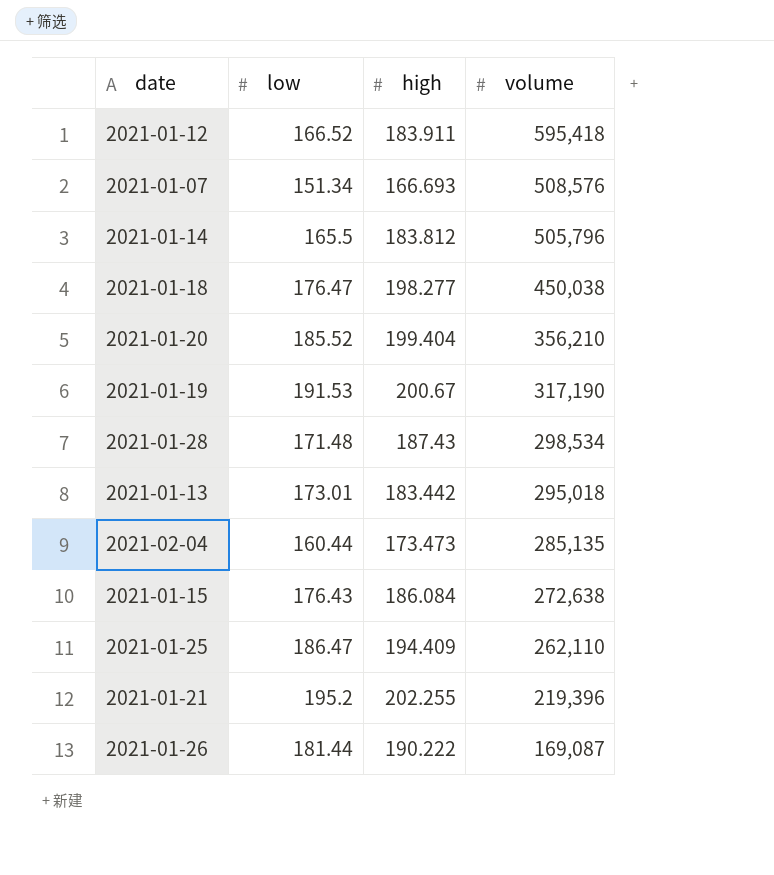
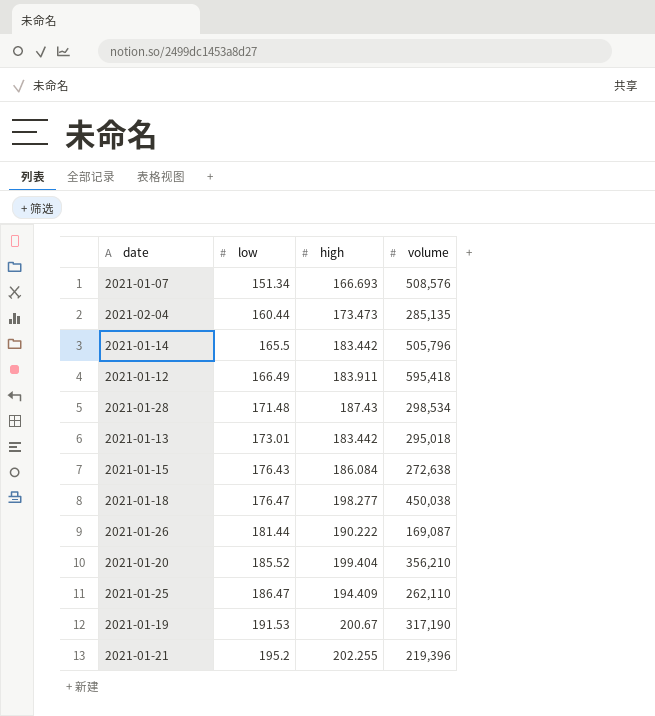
row order: volume descending -> low ascending
2021-01-14 | high: 183.812 -> 183.442
2021-01-12 | low: 166.52 -> 166.49

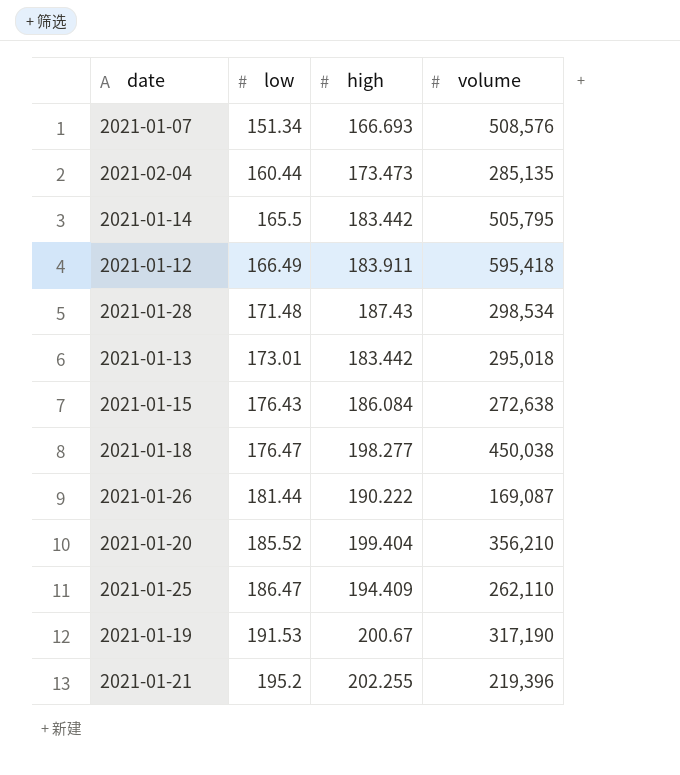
2021-01-14 | volume: 505,796 -> 505,795

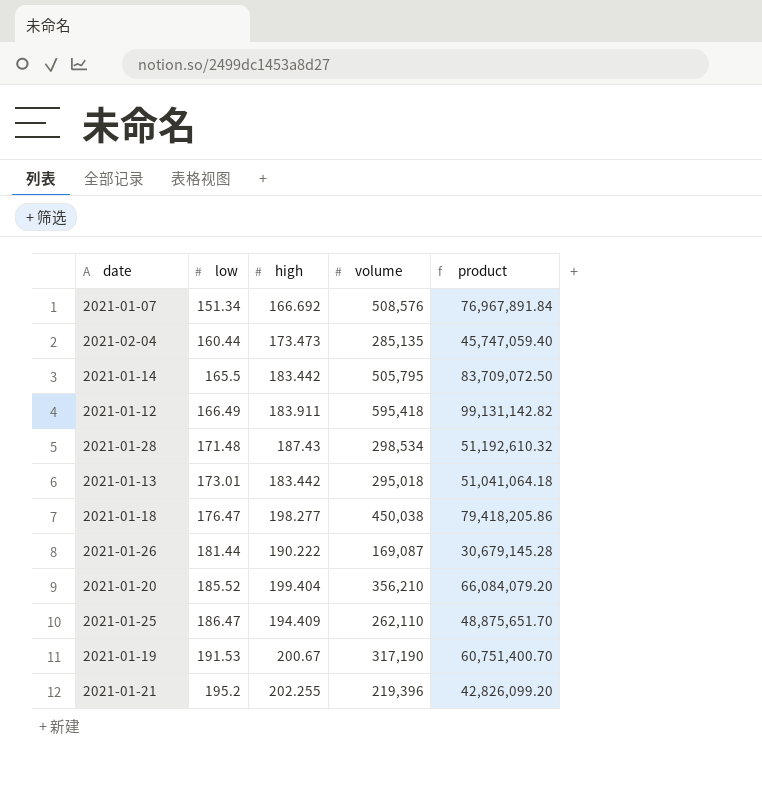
column product | formula: none -> [low] * [volume]
row 2021-01-15: 176.43 | 186.084 | 272,638 -> none
2021-01-07 | high: 166.693 -> 166.692

